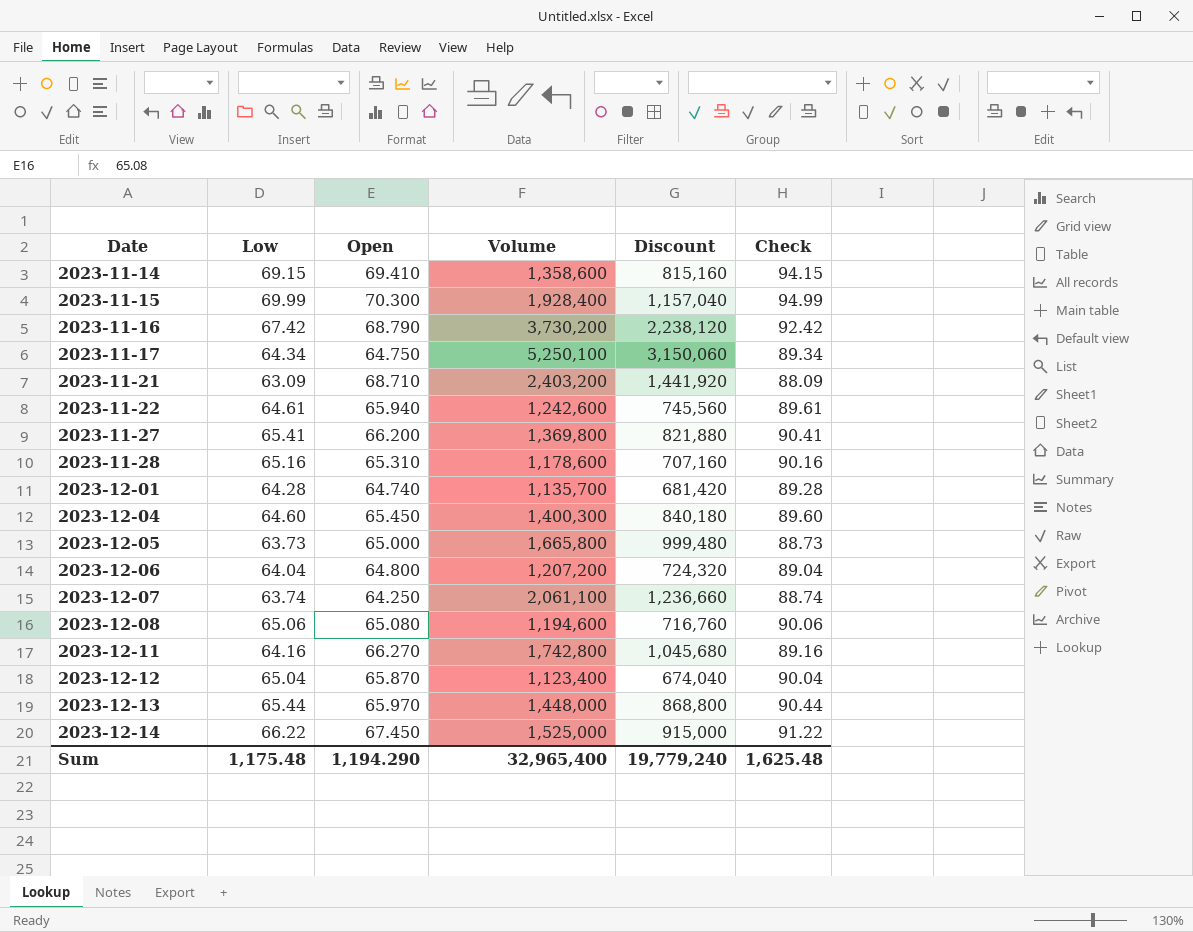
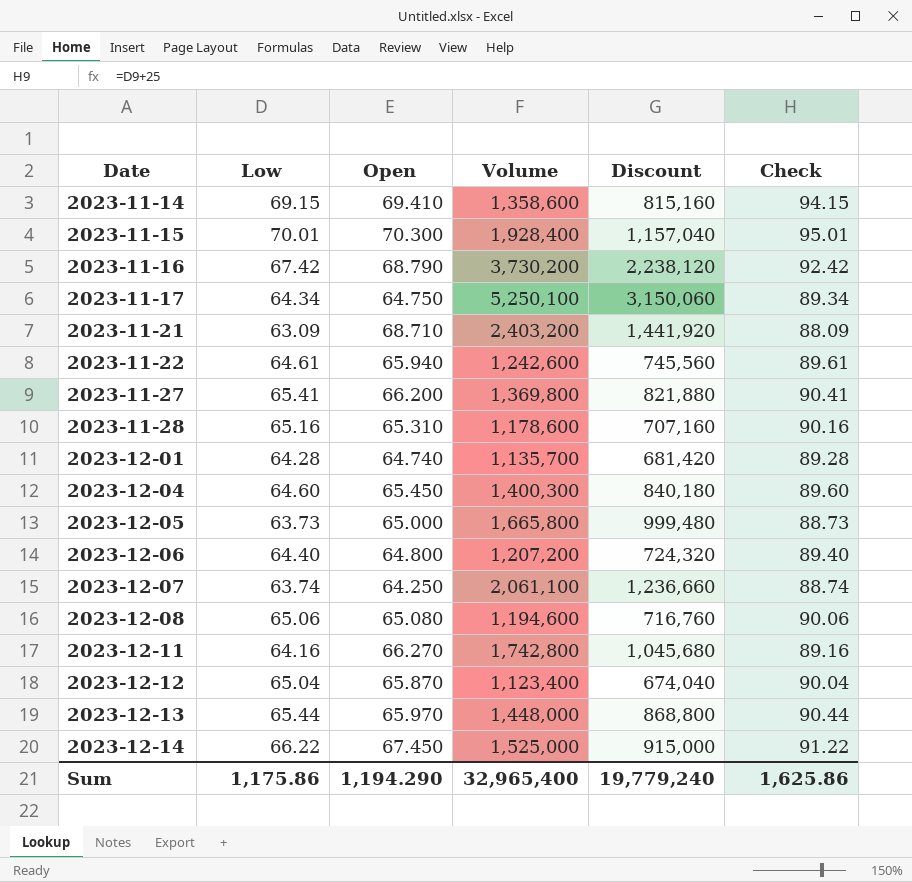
2023-11-15 | Low: 69.99 -> 70.01
2023-11-15 | Check: 94.99 -> 95.01
2023-12-06 | Low: 64.04 -> 64.40
2023-12-06 | Check: 89.04 -> 89.40
Sum | Low: 1,175.48 -> 1,175.86
Sum | Check: 1,625.48 -> 1,625.86

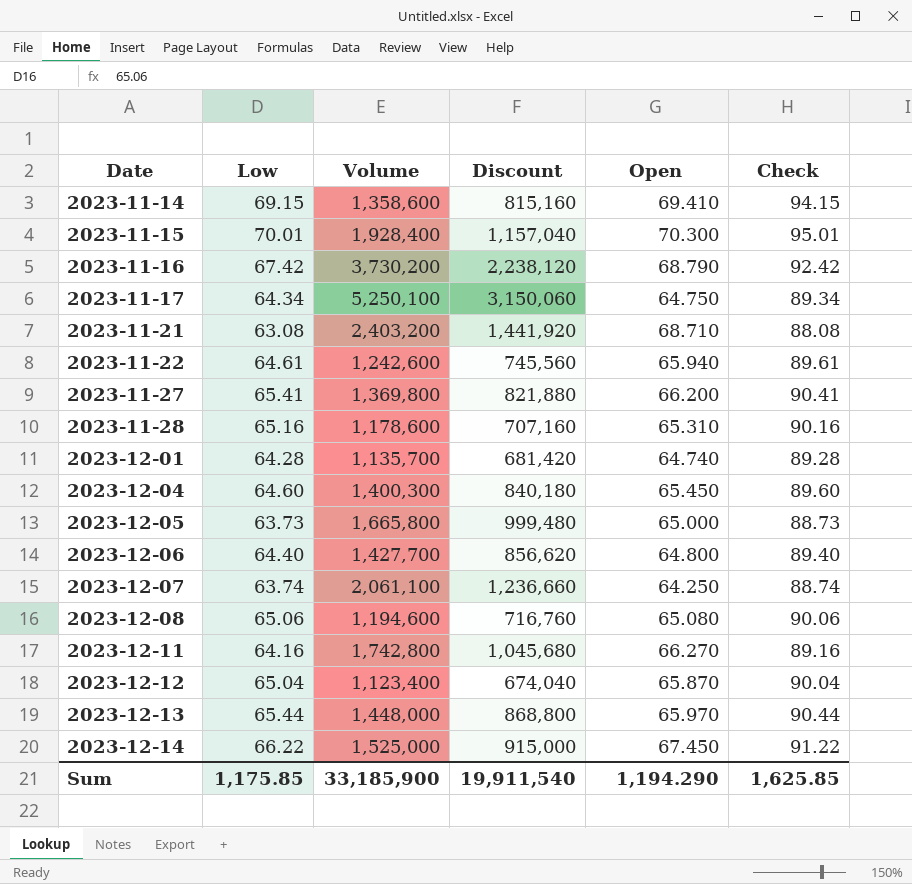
column Open | position: 3 -> 5
2023-11-21 | Low: 63.09 -> 63.08
2023-11-21 | Check: 88.09 -> 88.08
2023-12-06 | Volume: 1,207,200 -> 1,427,700
2023-12-06 | Discount: 724,320 -> 856,620
Sum | Low: 1,175.86 -> 1,175.85
Sum | Volume: 32,965,400 -> 33,185,900
Sum | Discount: 19,779,240 -> 19,911,540
Sum | Check: 1,625.86 -> 1,625.85

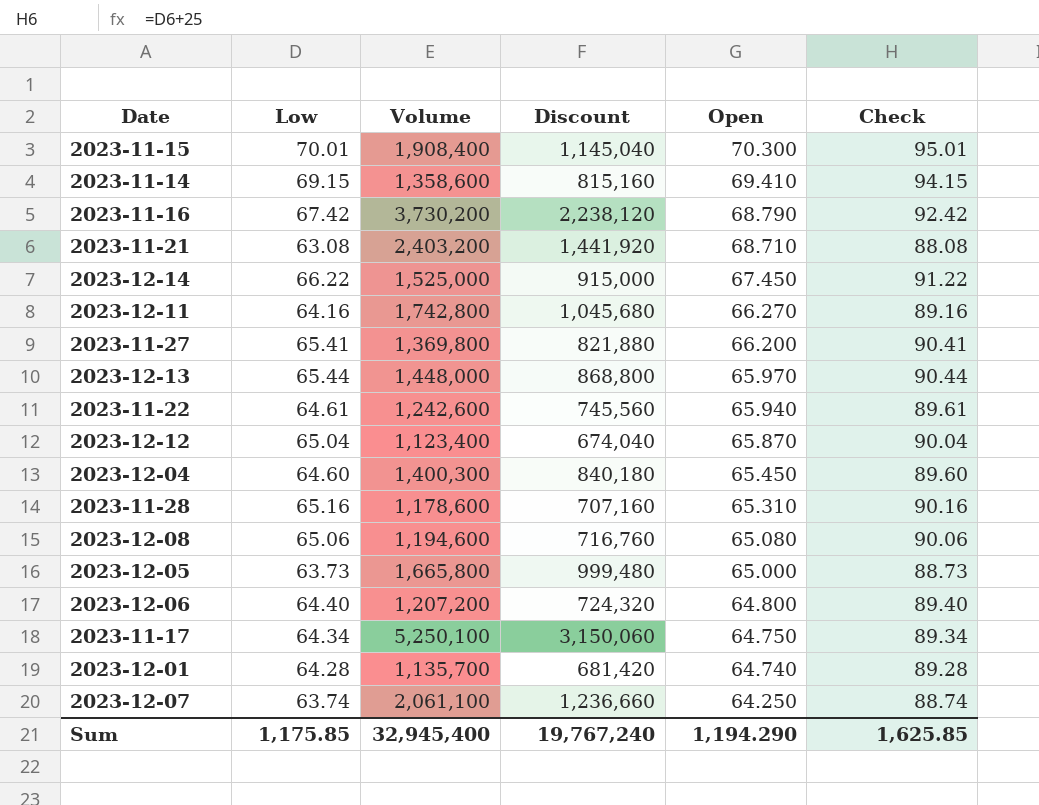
row order: Date ascending -> Open descending
2023-11-15 | Volume: 1,928,400 -> 1,908,400
2023-11-15 | Discount: 1,157,040 -> 1,145,040
2023-12-06 | Volume: 1,427,700 -> 1,207,200
2023-12-06 | Discount: 856,620 -> 724,320
Sum | Volume: 33,185,900 -> 32,945,400
Sum | Discount: 19,911,540 -> 19,767,240

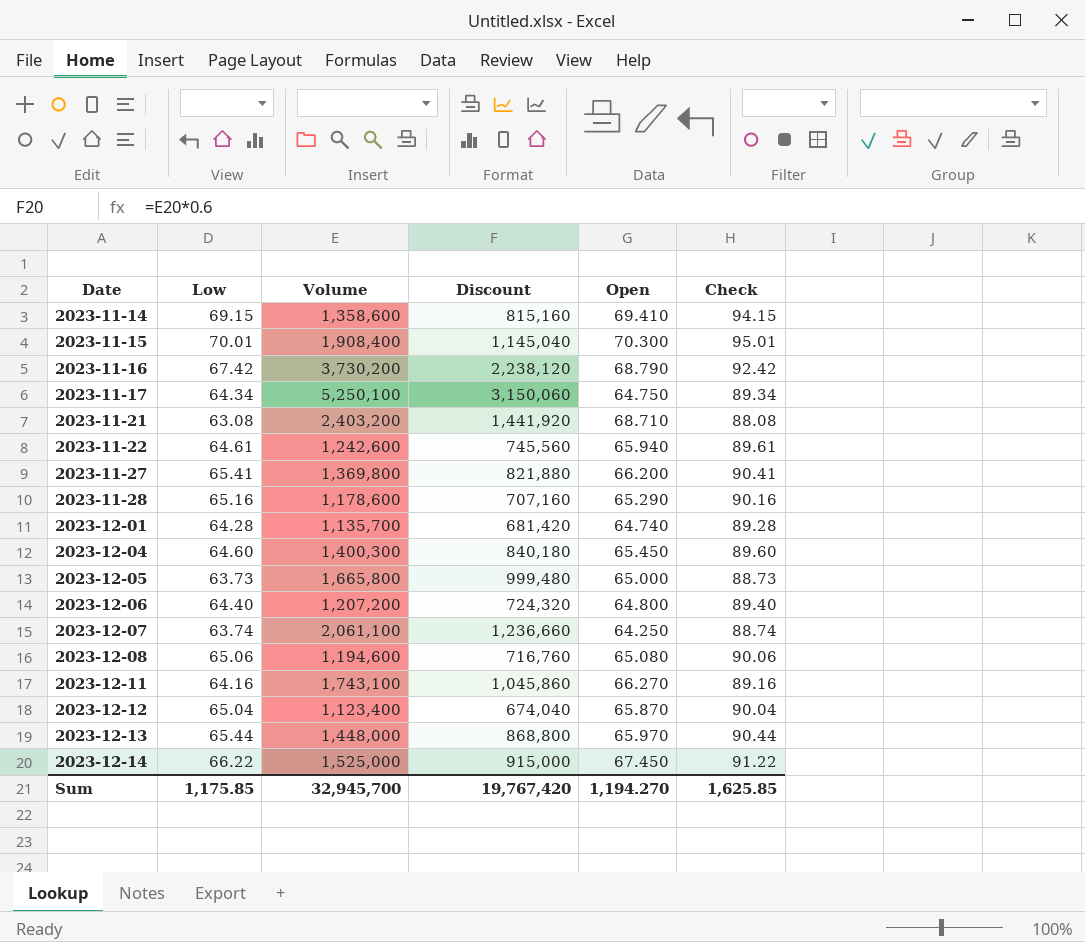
row order: Open descending -> Date ascending
2023-11-28 | Open: 65.310 -> 65.290
2023-12-11 | Volume: 1,742,800 -> 1,743,100
2023-12-11 | Discount: 1,045,680 -> 1,045,860
Sum | Volume: 32,945,400 -> 32,945,700
Sum | Discount: 19,767,240 -> 19,767,420
Sum | Open: 1,194.290 -> 1,194.270

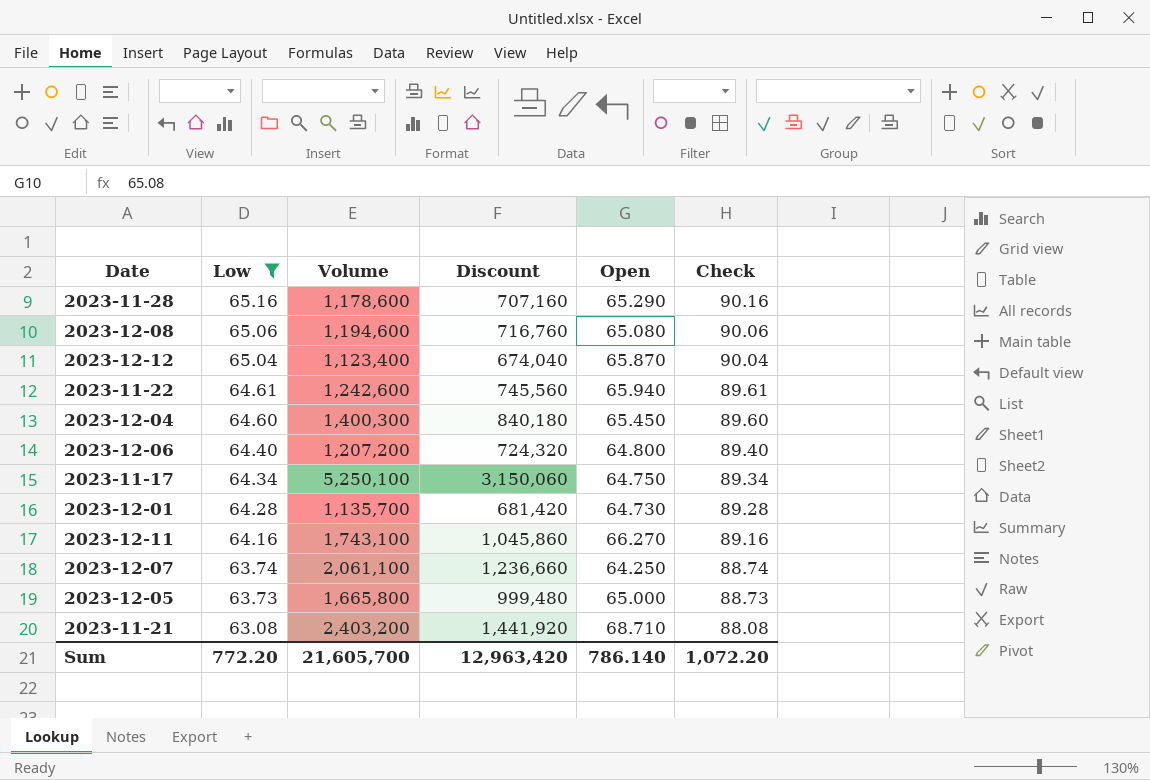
filter: none -> Low <= 65.16
row order: Date ascending -> Low descending
2023-12-01 | Open: 64.740 -> 64.730
Sum | Low: 1,175.85 -> 772.20
Sum | Volume: 32,945,700 -> 21,605,700
Sum | Discount: 19,767,420 -> 12,963,420
Sum | Open: 1,194.270 -> 786.140
Sum | Check: 1,625.85 -> 1,072.20

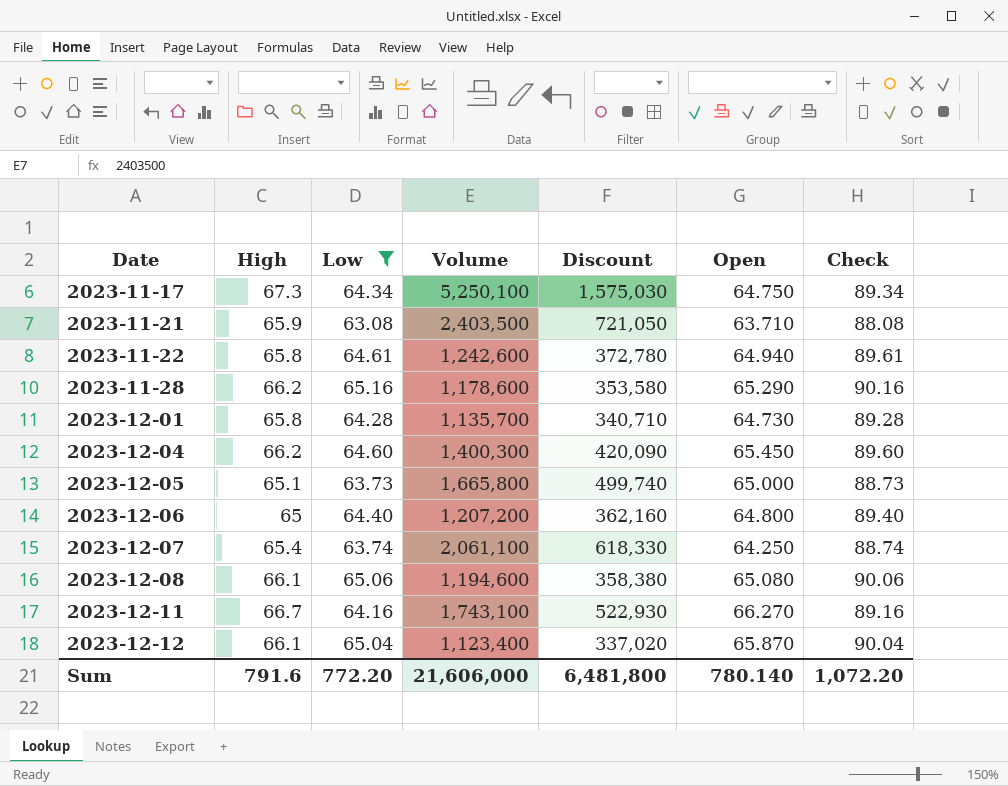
row order: Low descending -> Date ascending
column High | position: none -> 2
column Discount | formula: [Volume] * 0.6 -> [Volume] * 0.3
2023-11-21 | Volume: 2,403,200 -> 2,403,500
2023-11-21 | Open: 68.710 -> 63.710
2023-11-22 | Open: 65.940 -> 64.940
Sum | Volume: 21,605,700 -> 21,606,000
Sum | Discount: 12,963,420 -> 6,481,800
Sum | Open: 786.140 -> 780.140

